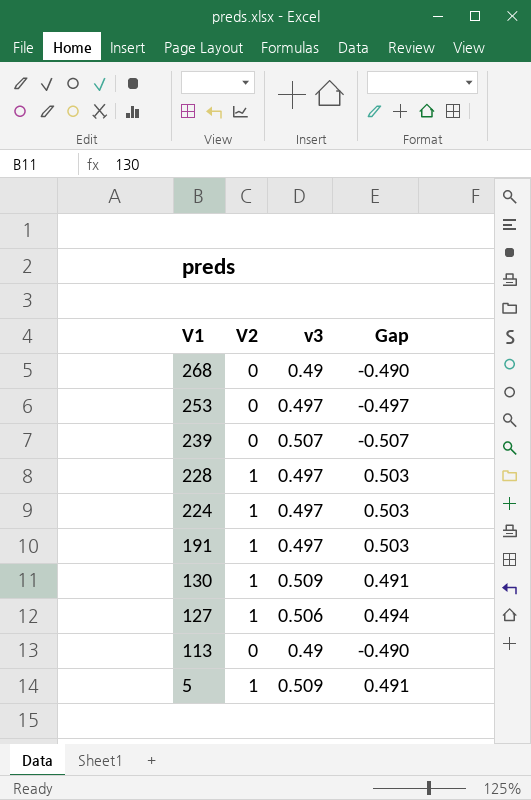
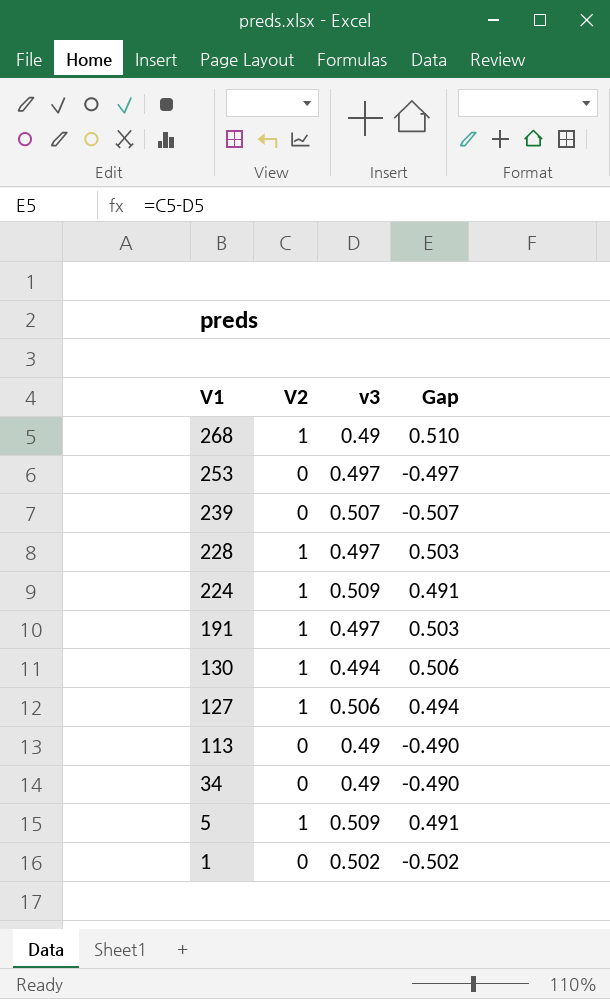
268 | V2: 0 -> 1
268 | Gap: -0.490 -> 0.510
224 | v3: 0.497 -> 0.509
224 | Gap: 0.503 -> 0.491
130 | v3: 0.509 -> 0.494
130 | Gap: 0.491 -> 0.506
row 34: none -> 0 | 0.49 | -0.490
row 1: none -> 0 | 0.502 | -0.502

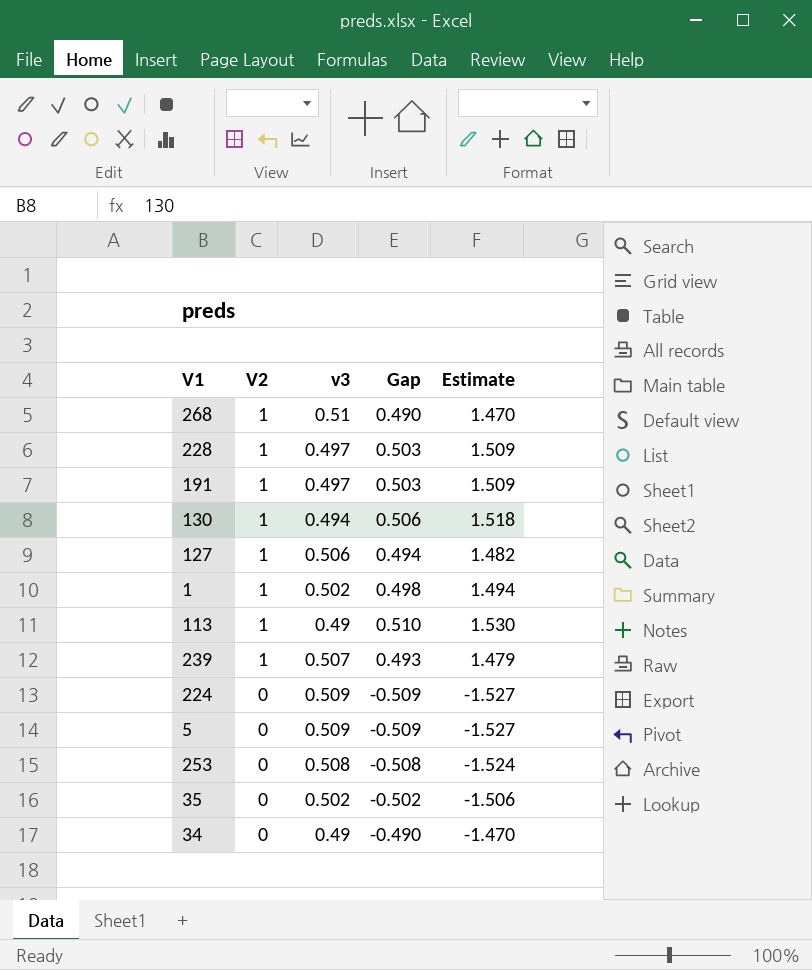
row order: V1 descending -> V2 descending
column Estimate | formula: none -> [Gap] * 3
268 | v3: 0.49 -> 0.51
268 | Gap: 0.510 -> 0.490
1 | V2: 0 -> 1
1 | Gap: -0.502 -> 0.498
113 | V2: 0 -> 1
113 | Gap: -0.490 -> 0.510
239 | V2: 0 -> 1
239 | Gap: -0.507 -> 0.493
224 | V2: 1 -> 0
224 | Gap: 0.491 -> -0.509
5 | V2: 1 -> 0
5 | Gap: 0.491 -> -0.509
253 | v3: 0.497 -> 0.508
253 | Gap: -0.497 -> -0.508
row 35: none -> 0 | 0.502 | -0.502 | -1.506

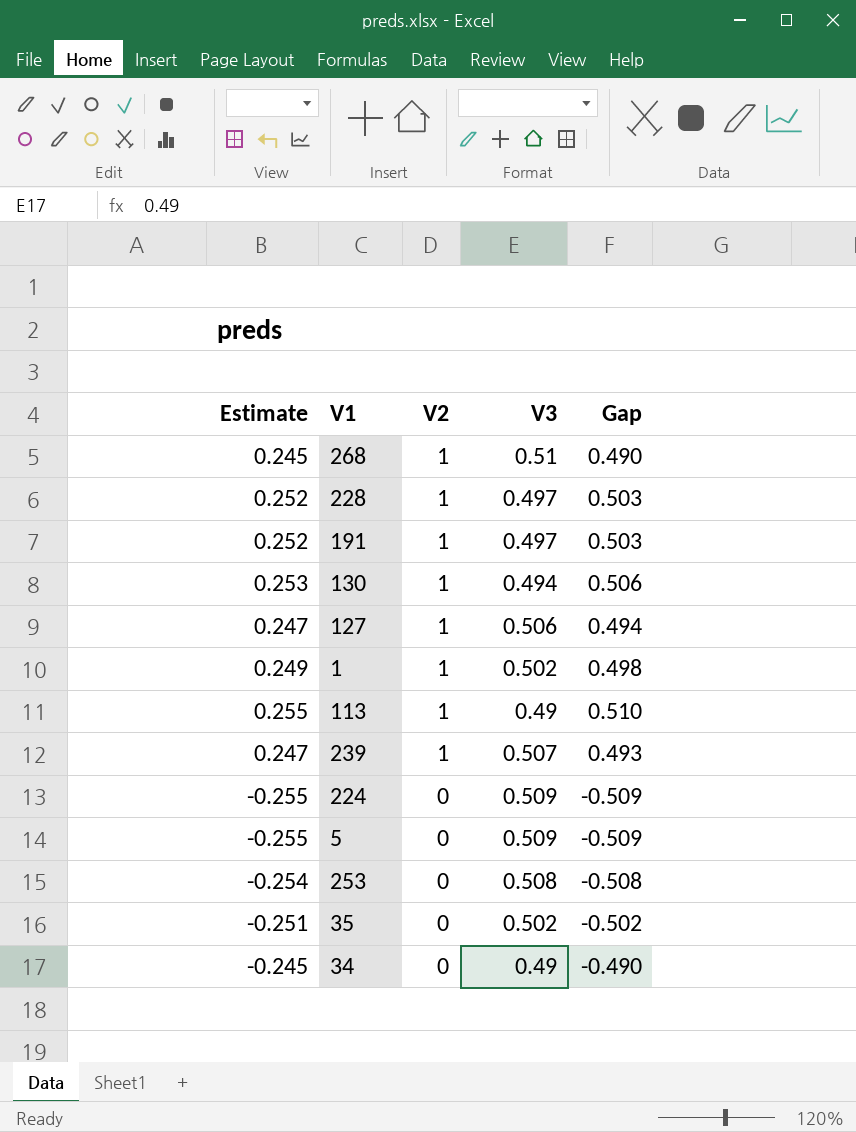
column Estimate | formula: [Gap] * 3 -> [Gap] * 0.5
column Estimate | position: 5 -> 1
column name: v3 -> V3

